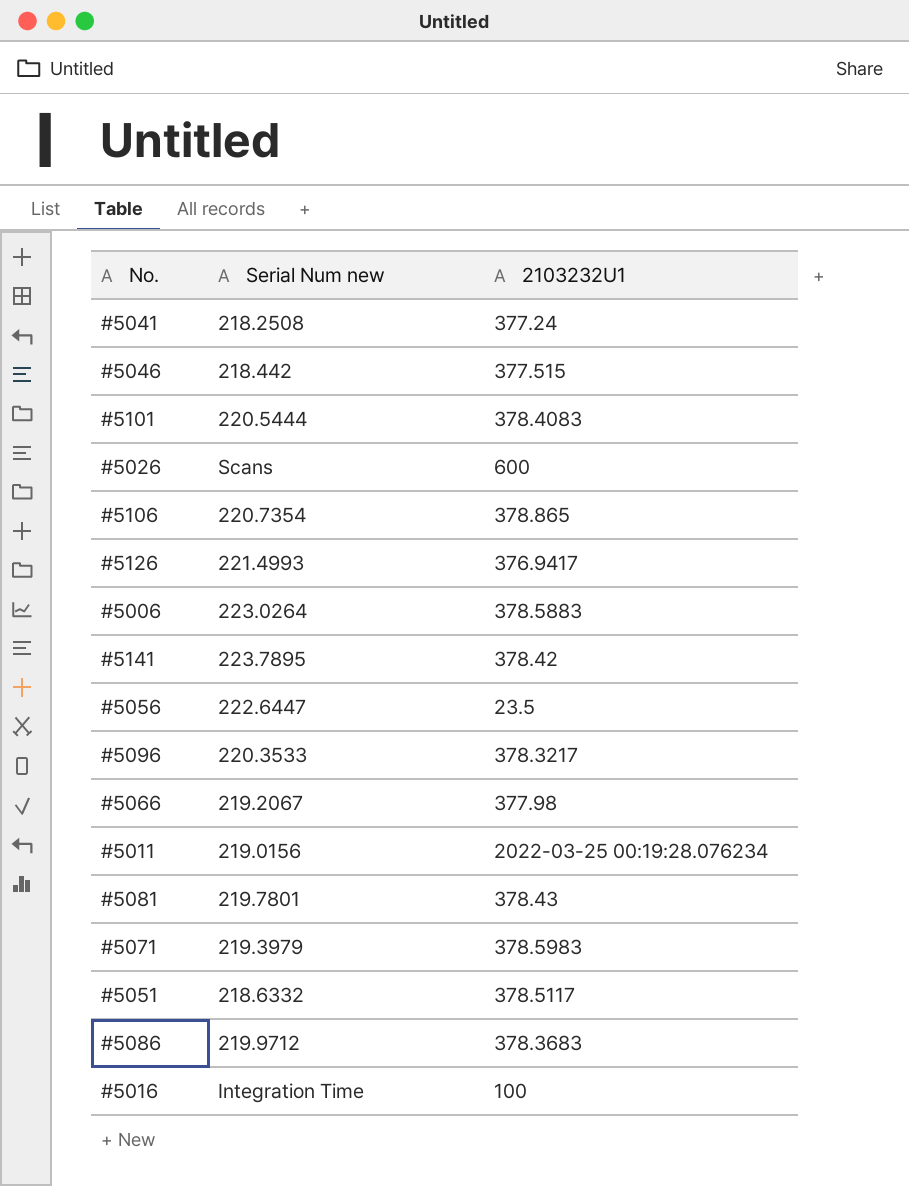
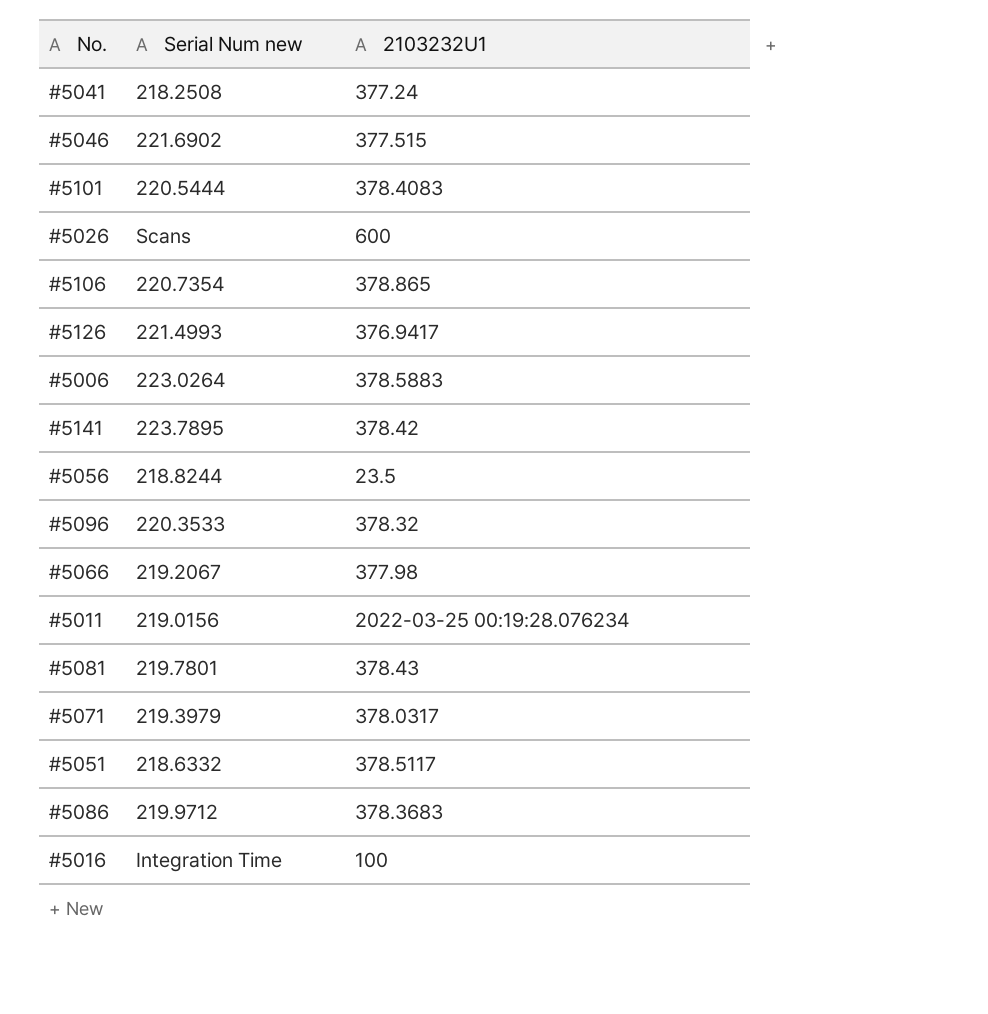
#5046 | Serial Num new: 218.442 -> 221.6902
#5056 | Serial Num new: 222.6447 -> 218.8244
#5096 | 2103232U1: 378.3217 -> 378.32
#5071 | 2103232U1: 378.5983 -> 378.0317

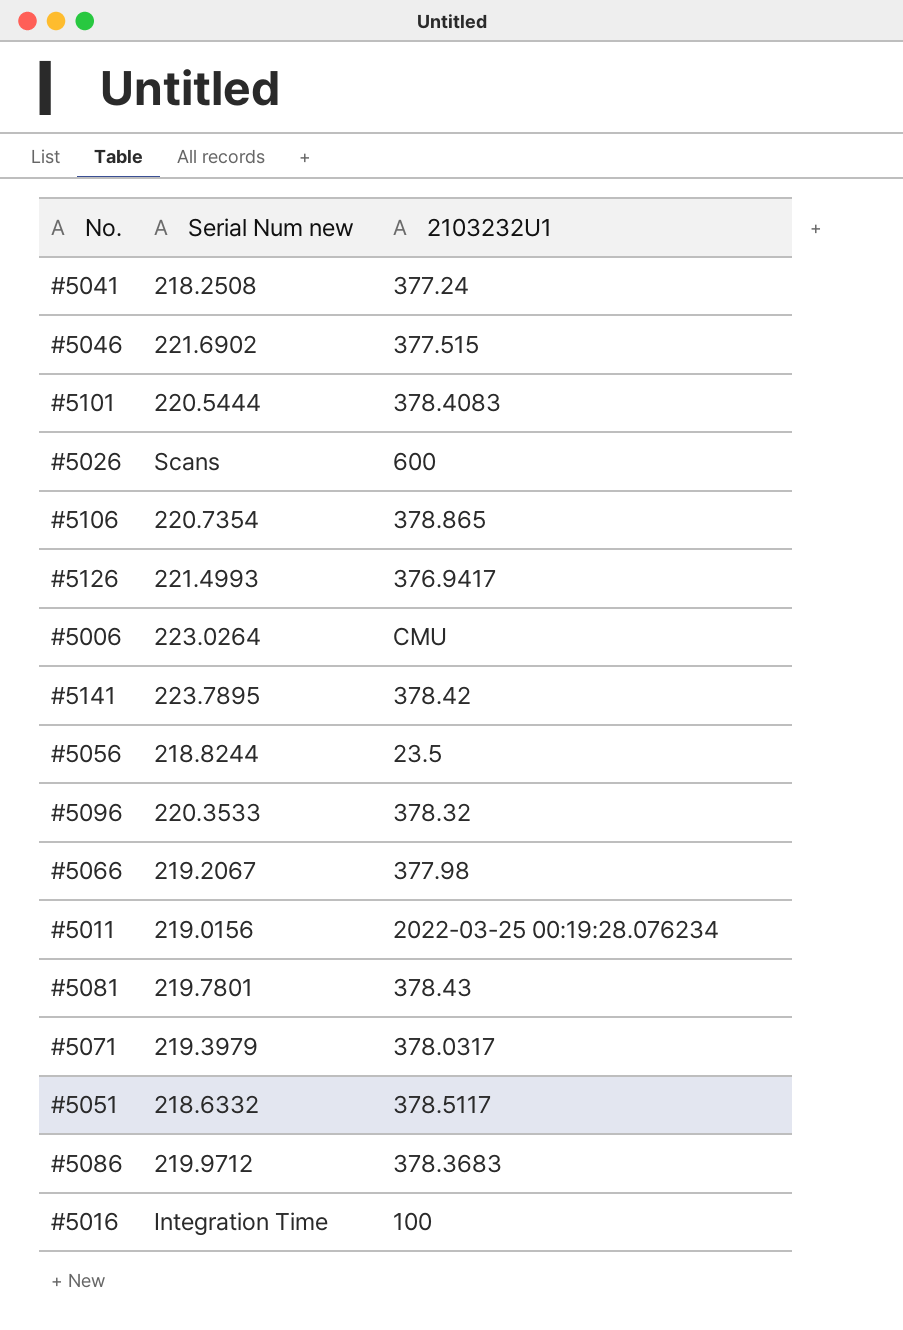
#5006 | 2103232U1: 378.5883 -> CMU

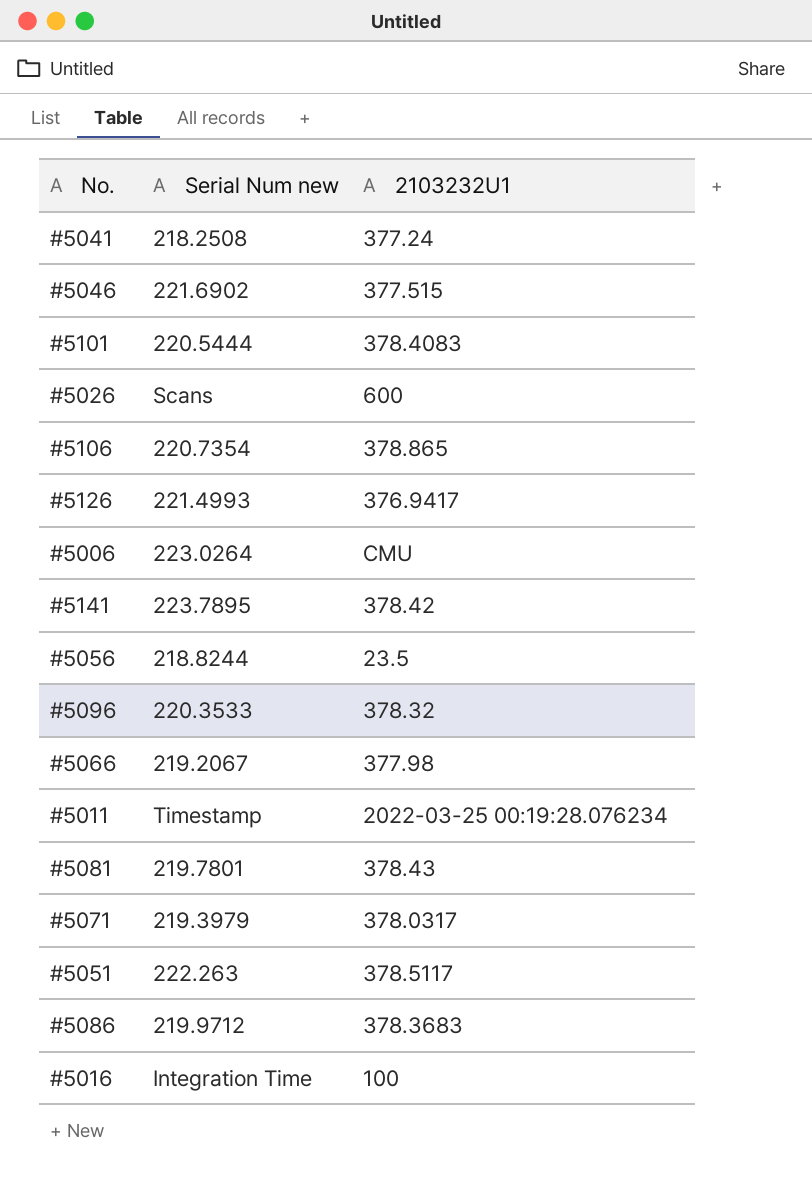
#5011 | Serial Num new: 219.0156 -> Timestamp
#5051 | Serial Num new: 218.6332 -> 222.263

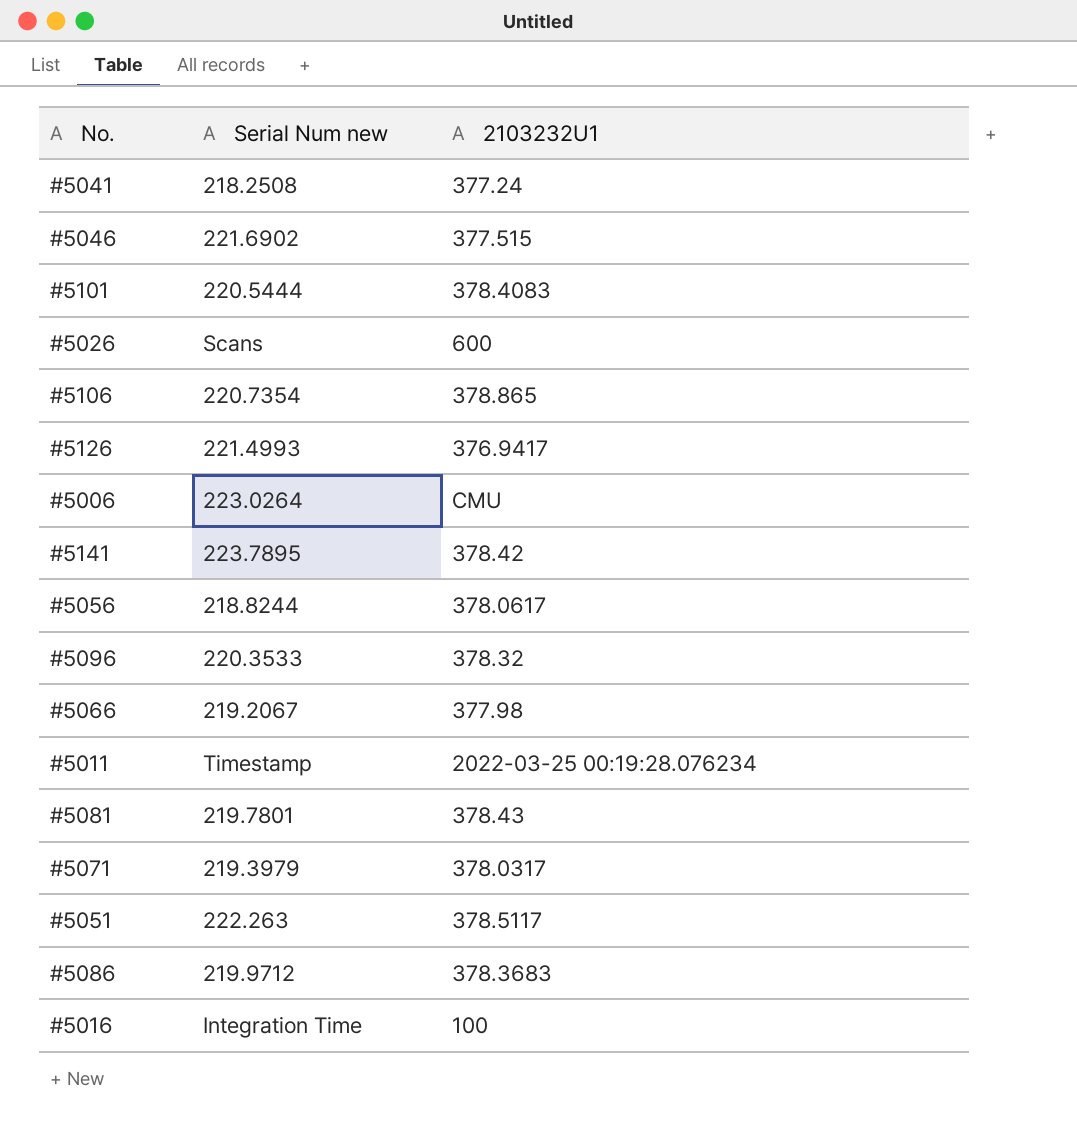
#5056 | 2103232U1: 23.5 -> 378.0617

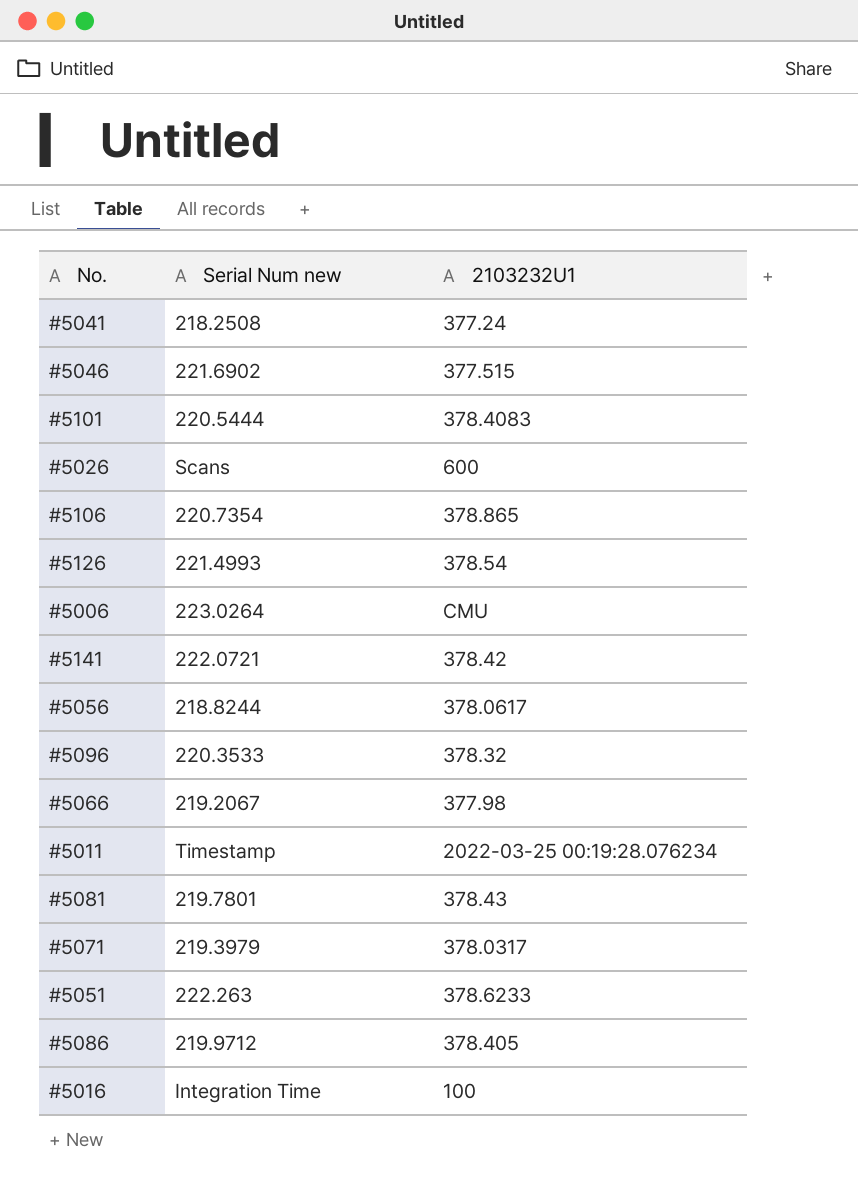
#5126 | 2103232U1: 376.9417 -> 378.54
#5141 | Serial Num new: 223.7895 -> 222.0721
#5051 | 2103232U1: 378.5117 -> 378.6233
#5086 | 2103232U1: 378.3683 -> 378.405

